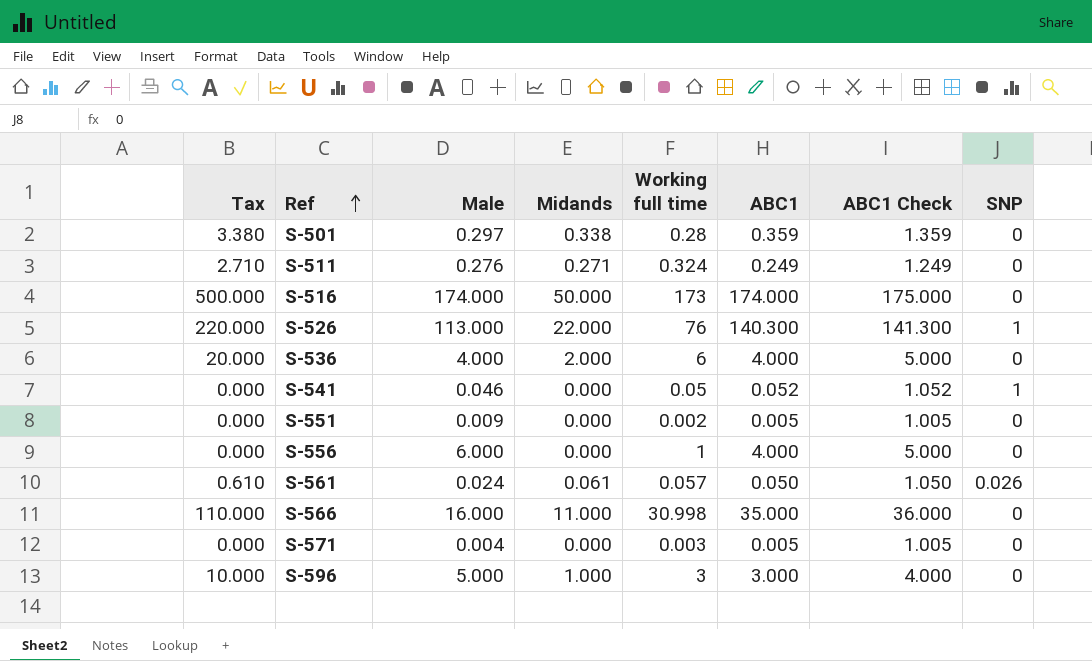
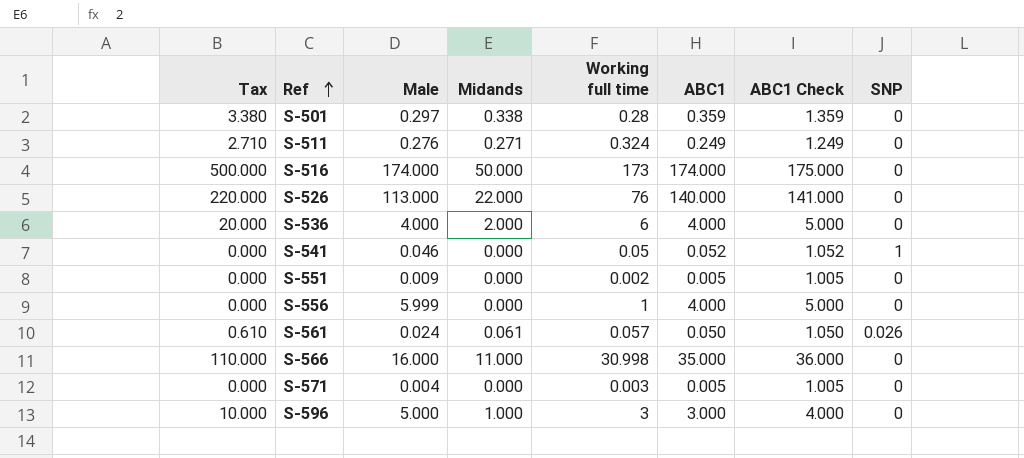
S-526 | ABC1: 140.300 -> 140.000
S-526 | ABC1 Check: 141.300 -> 141.000
S-526 | SNP: 1 -> 0
S-556 | Male: 6.000 -> 5.999

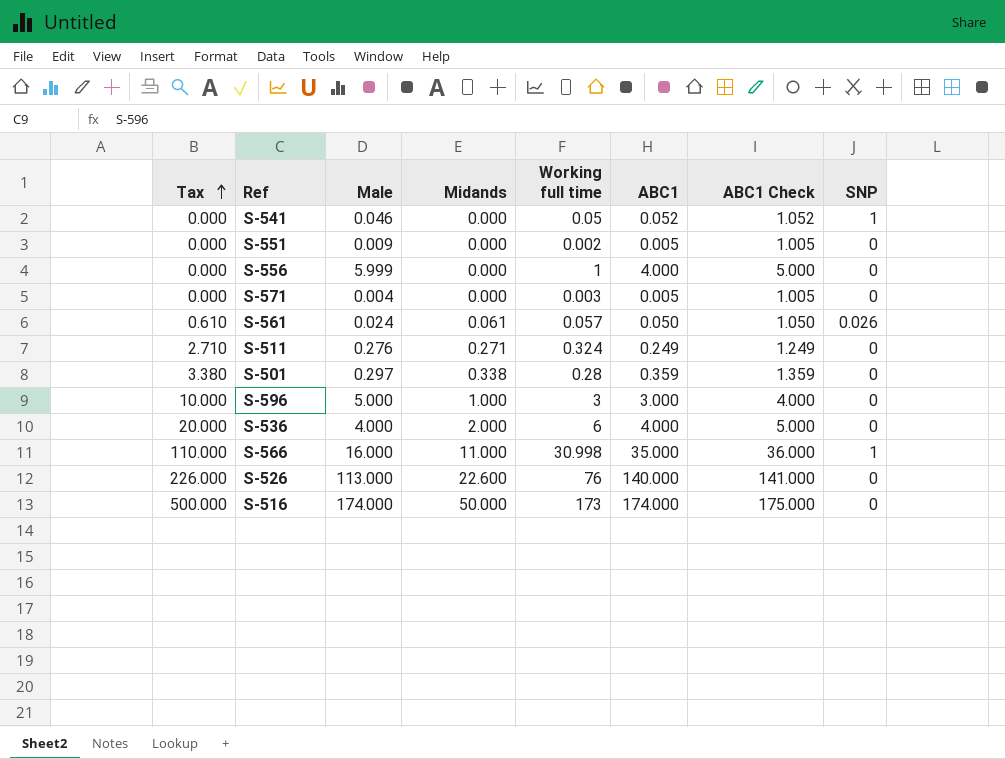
row order: Ref ascending -> Tax ascending
S-566 | SNP: 0 -> 1
S-526 | Tax: 220.000 -> 226.000
S-526 | Midands: 22.000 -> 22.600

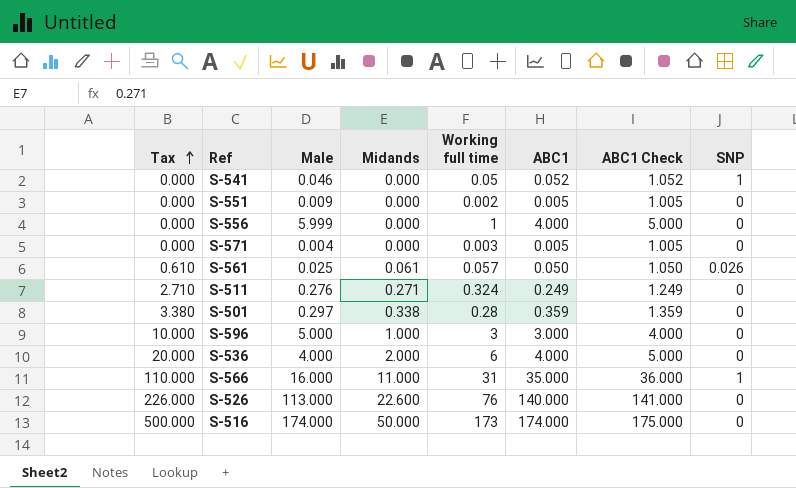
S-561 | Male: 0.024 -> 0.025
S-566 | Working full time: 30.998 -> 31

